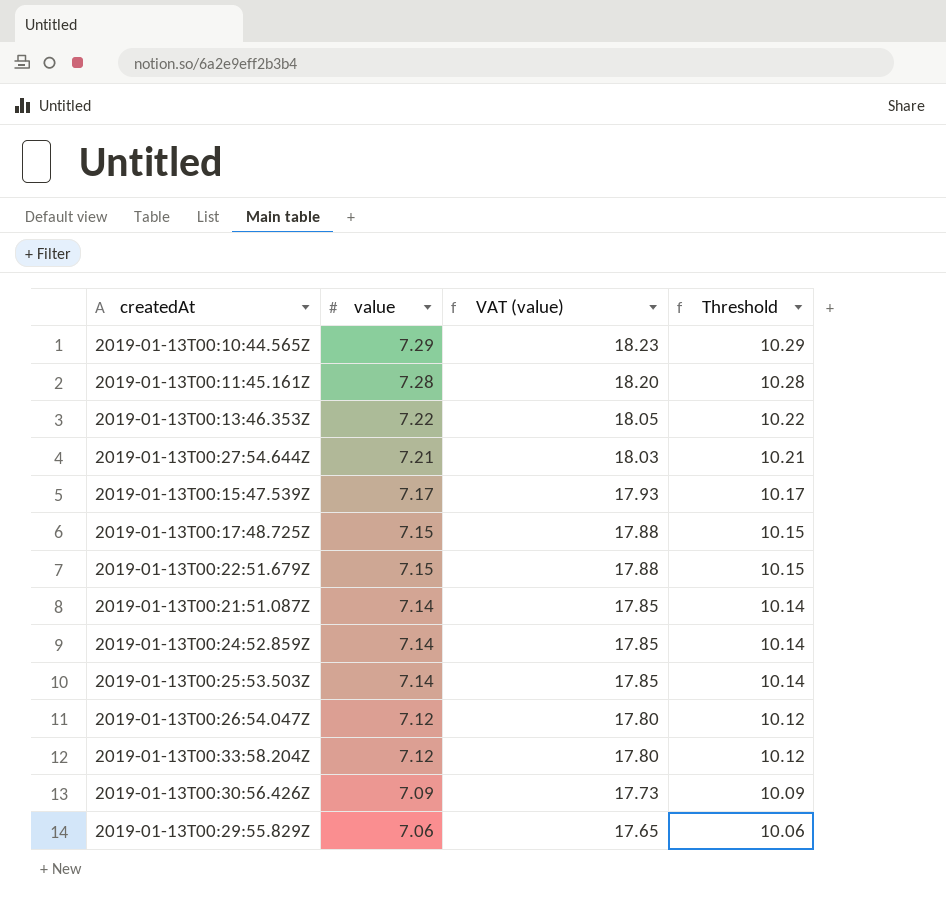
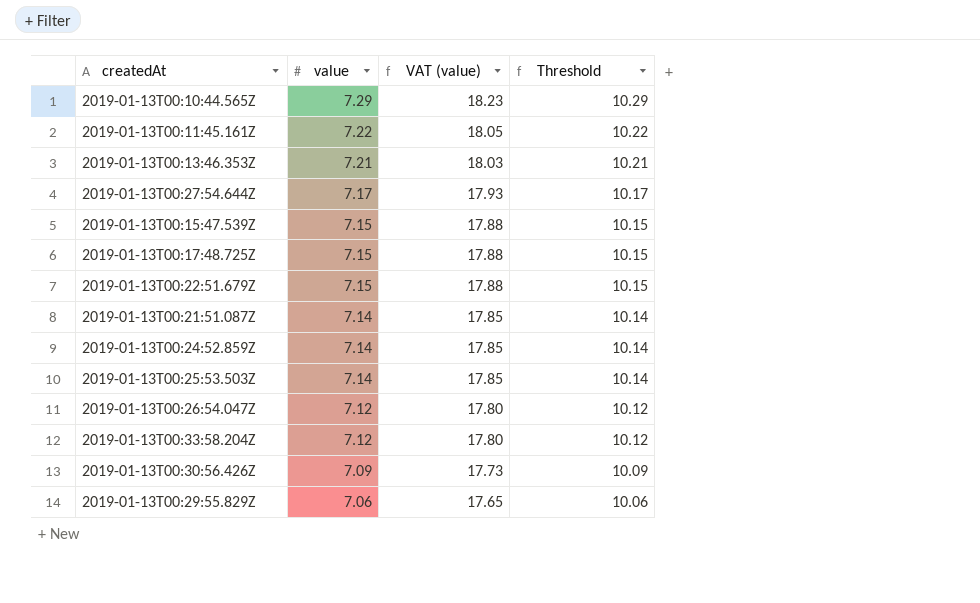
2019-01-13T00:11:45.161Z | value: 7.28 -> 7.22
2019-01-13T00:11:45.161Z | VAT (value): 18.20 -> 18.05
2019-01-13T00:11:45.161Z | Threshold: 10.28 -> 10.22
2019-01-13T00:13:46.353Z | value: 7.22 -> 7.21
2019-01-13T00:13:46.353Z | VAT (value): 18.05 -> 18.03
2019-01-13T00:13:46.353Z | Threshold: 10.22 -> 10.21
2019-01-13T00:27:54.644Z | value: 7.21 -> 7.17
2019-01-13T00:27:54.644Z | VAT (value): 18.03 -> 17.93
2019-01-13T00:27:54.644Z | Threshold: 10.21 -> 10.17
2019-01-13T00:15:47.539Z | value: 7.17 -> 7.15
2019-01-13T00:15:47.539Z | VAT (value): 17.93 -> 17.88
2019-01-13T00:15:47.539Z | Threshold: 10.17 -> 10.15

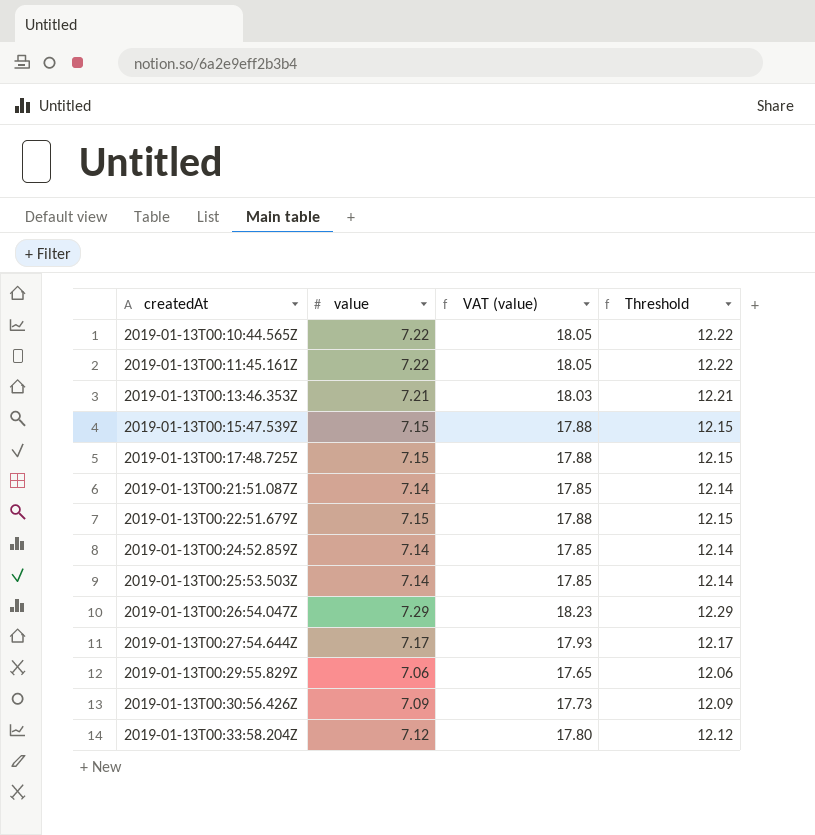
row order: value descending -> createdAt ascending
column Threshold | formula: [value] + 3 -> [value] + 5
2019-01-13T00:10:44.565Z | value: 7.29 -> 7.22
2019-01-13T00:10:44.565Z | VAT (value): 18.23 -> 18.05
2019-01-13T00:26:54.047Z | value: 7.12 -> 7.29
2019-01-13T00:26:54.047Z | VAT (value): 17.80 -> 18.23

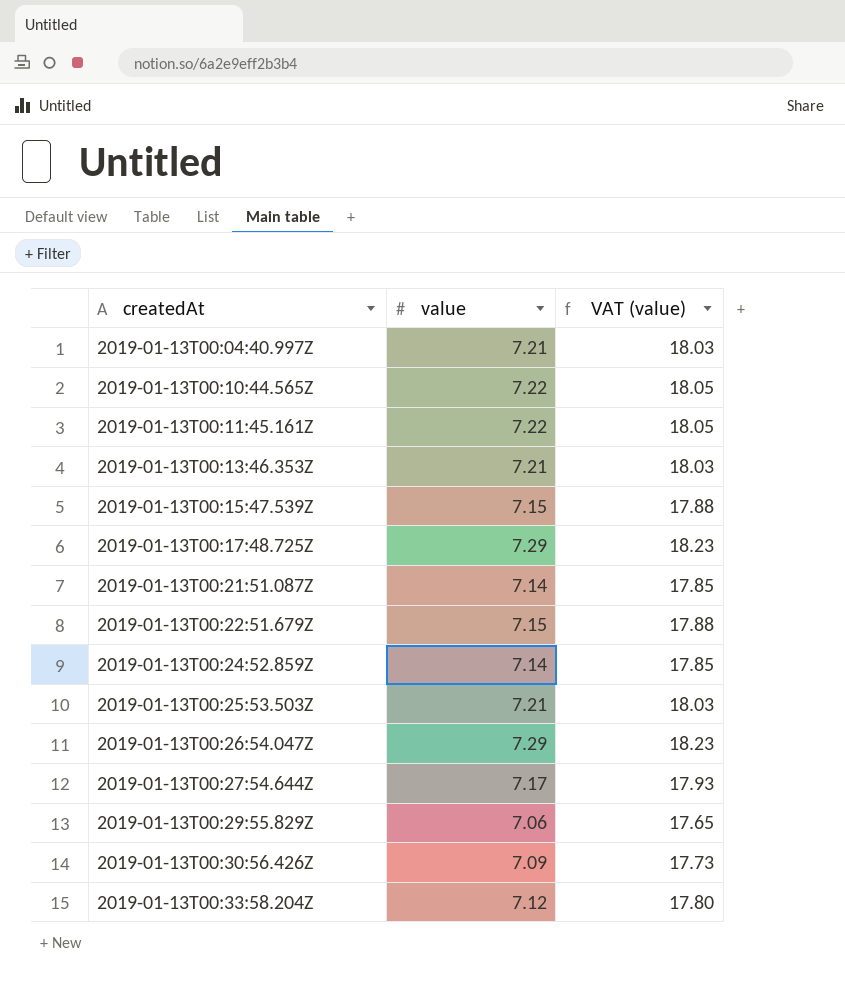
column Threshold | formula: [value] + 5 -> none
row 2019-01-13T00:04:40.997Z: none -> 7.21 | 18.03
2019-01-13T00:17:48.725Z | value: 7.15 -> 7.29
2019-01-13T00:17:48.725Z | VAT (value): 17.88 -> 18.23
2019-01-13T00:25:53.503Z | value: 7.14 -> 7.21
2019-01-13T00:25:53.503Z | VAT (value): 17.85 -> 18.03

